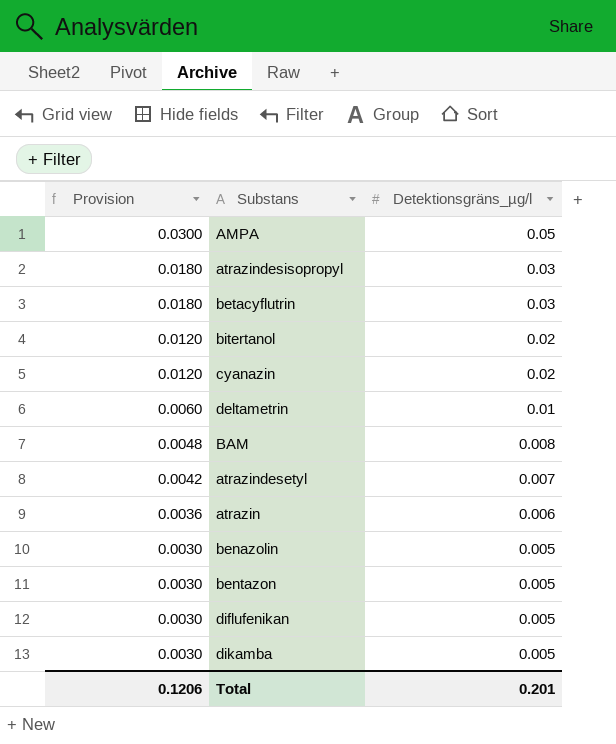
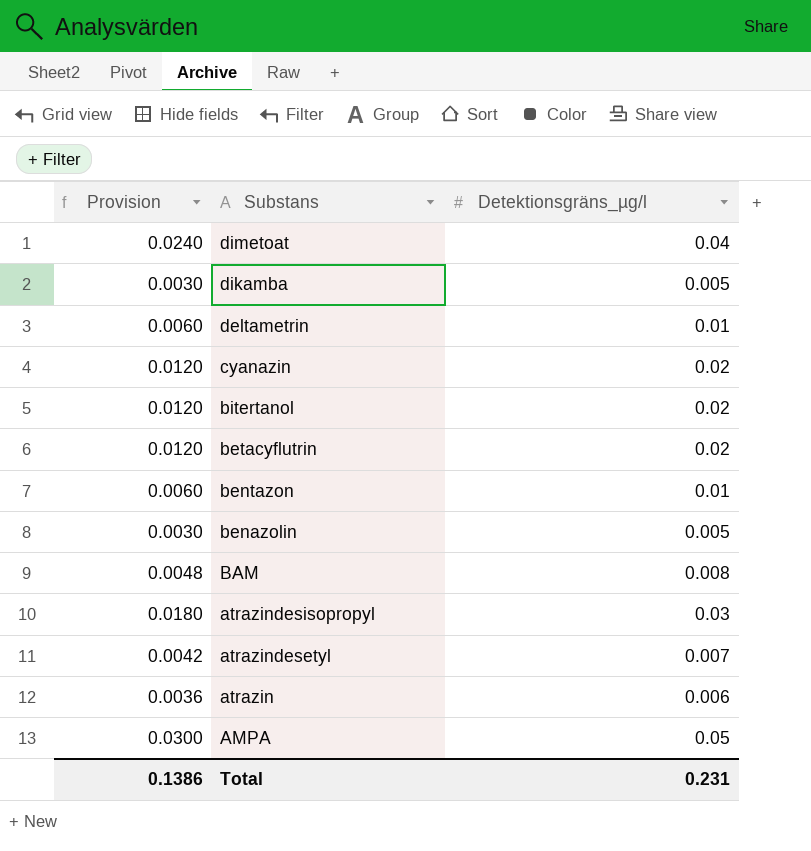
row order: Provision descending -> Substans descending
row diflufenikan: 0.0030 | 0.005 -> none
row dimetoat: none -> 0.0240 | 0.04
betacyflutrin | Provision: 0.0180 -> 0.0120
betacyflutrin | Detektionsgräns_µg/l: 0.03 -> 0.02
bentazon | Provision: 0.0030 -> 0.0060
bentazon | Detektionsgräns_µg/l: 0.005 -> 0.01
Total | Provision: 0.1206 -> 0.1386
Total | Detektionsgräns_µg/l: 0.201 -> 0.231

